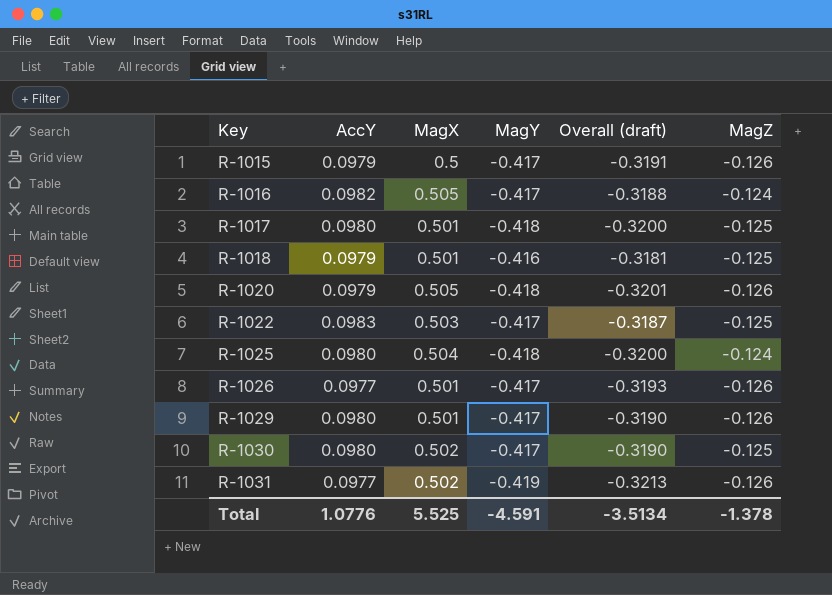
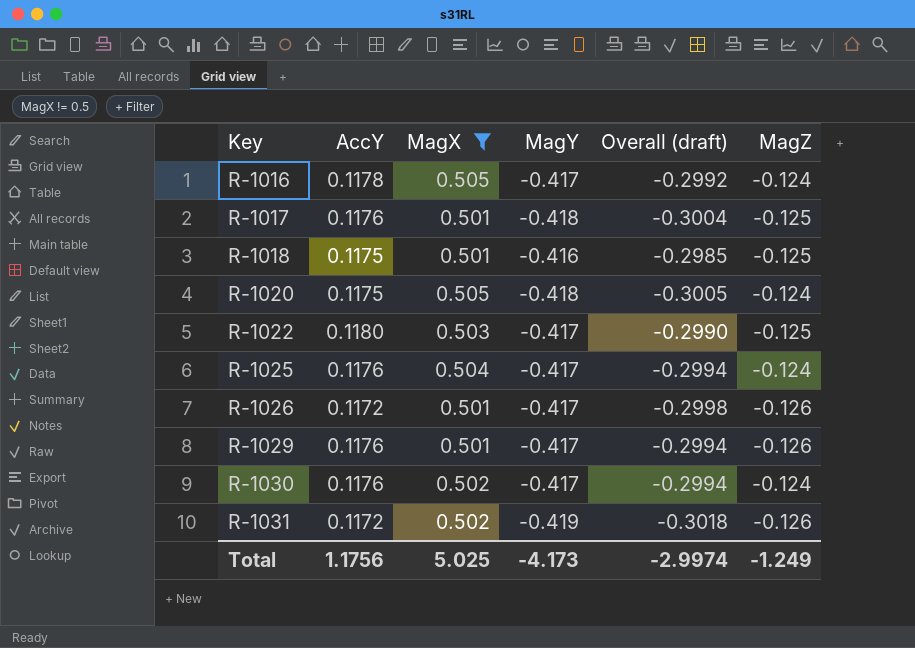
filter: none -> MagX != 0.5
R-1016 | AccY: 0.0982 -> 0.1178
R-1016 | Overall (draft): -0.3188 -> -0.2992
R-1017 | AccY: 0.0980 -> 0.1176
R-1017 | Overall (draft): -0.3200 -> -0.3004
R-1018 | AccY: 0.0979 -> 0.1175
R-1018 | Overall (draft): -0.3181 -> -0.2985
R-1020 | AccY: 0.0979 -> 0.1175
R-1020 | Overall (draft): -0.3201 -> -0.3005
R-1020 | MagZ: -0.126 -> -0.124
R-1022 | AccY: 0.0983 -> 0.1180
R-1022 | Overall (draft): -0.3187 -> -0.2990
R-1025 | AccY: 0.0980 -> 0.1176
R-1025 | MagY: -0.418 -> -0.417
R-1025 | Overall (draft): -0.3200 -> -0.2994
R-1026 | AccY: 0.0977 -> 0.1172
R-1026 | Overall (draft): -0.3193 -> -0.2998
R-1029 | AccY: 0.0980 -> 0.1176
R-1029 | Overall (draft): -0.3190 -> -0.2994
R-1030 | AccY: 0.0980 -> 0.1176
R-1030 | Overall (draft): -0.3190 -> -0.2994
R-1030 | MagZ: -0.125 -> -0.124
R-1031 | AccY: 0.0977 -> 0.1172
R-1031 | Overall (draft): -0.3213 -> -0.3018
Total | AccY: 1.0776 -> 1.1756
Total | MagX: 5.525 -> 5.025
Total | MagY: -4.591 -> -4.173
Total | Overall (draft): -3.5134 -> -2.9974
Total | MagZ: -1.378 -> -1.249

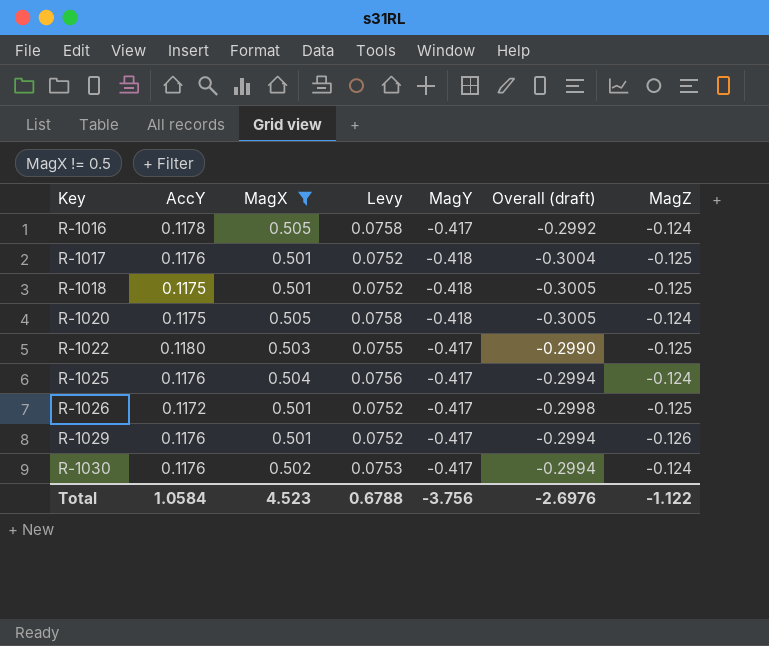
column Levy | formula: none -> [MagX] * 0.15
row R-1031: 0.1172 | 0.502 | -0.419 | -0.3018 | -0.126 -> none
R-1018 | MagY: -0.416 -> -0.418
R-1018 | Overall (draft): -0.2985 -> -0.3005
R-1026 | MagZ: -0.126 -> -0.125
Total | AccY: 1.1756 -> 1.0584
Total | MagX: 5.025 -> 4.523
Total | MagY: -4.173 -> -3.756
Total | Overall (draft): -2.9974 -> -2.6976
Total | MagZ: -1.249 -> -1.122

